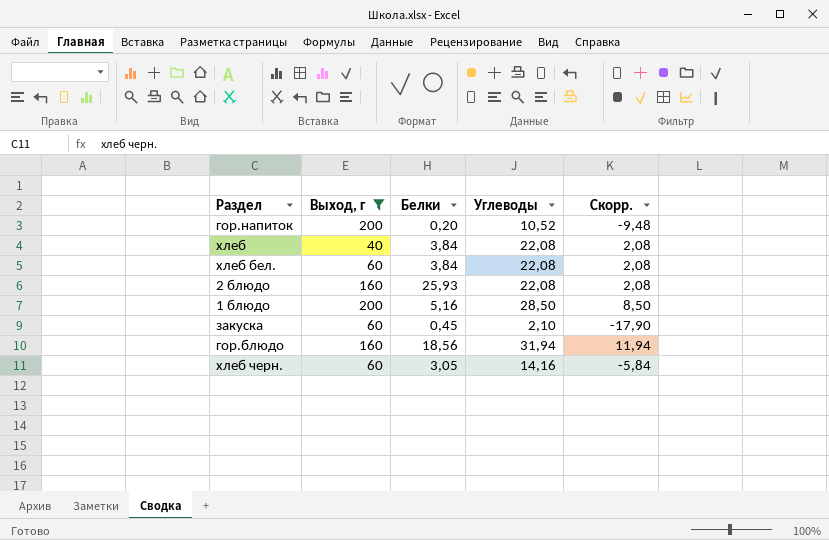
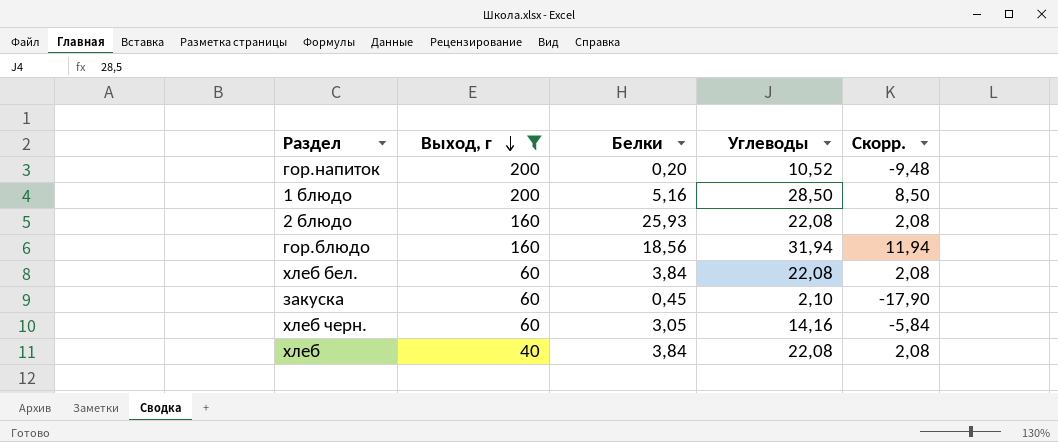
row order: none -> Выход, г descending

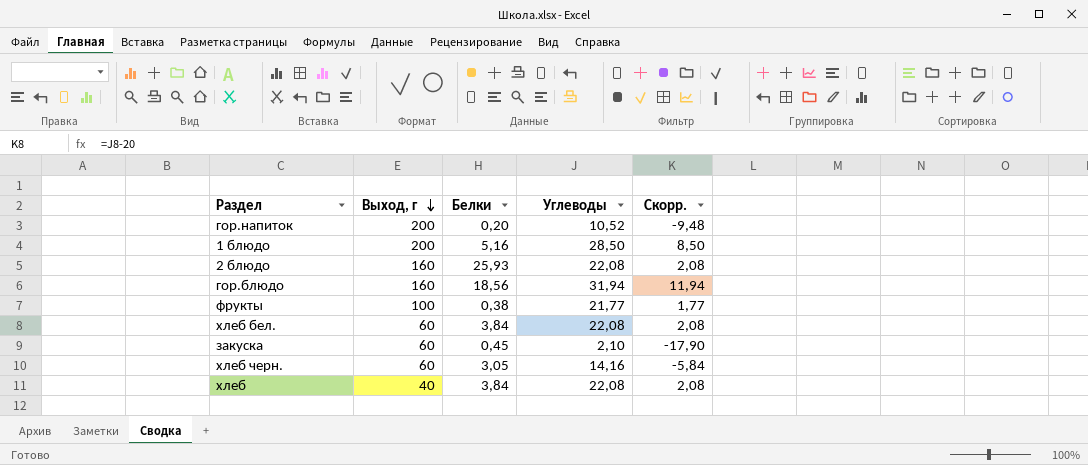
filter: Выход, г != 100 -> none

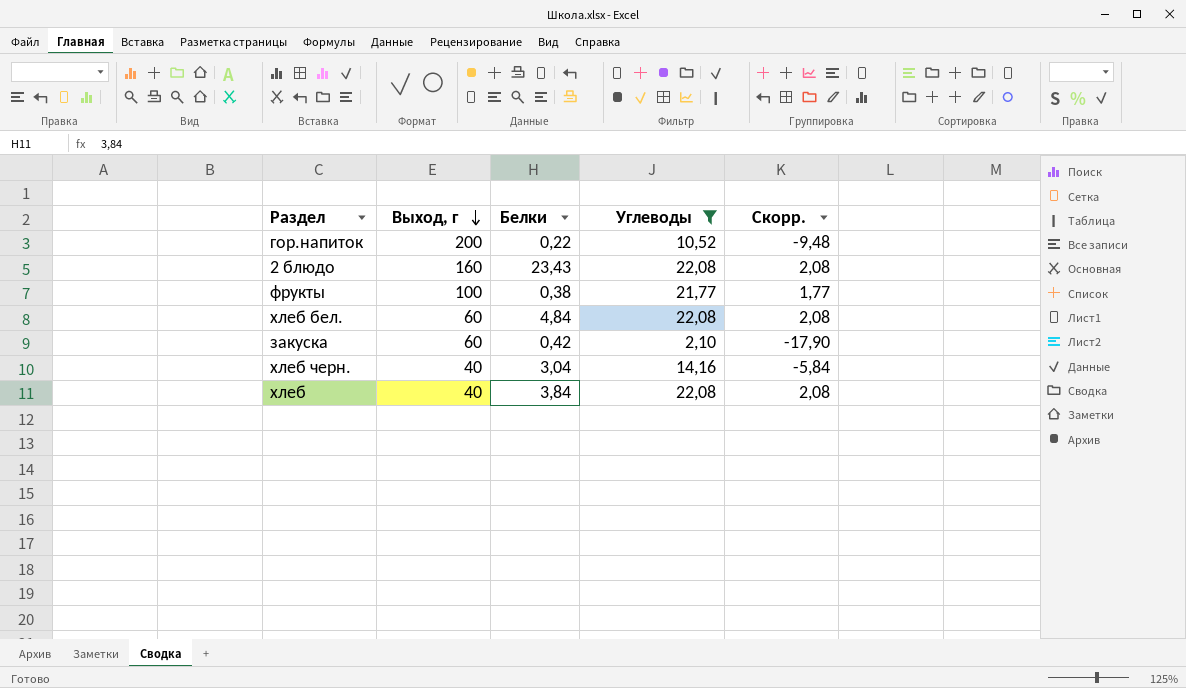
filter: none -> Углеводы <= 22,08
гор.напиток | Белки: 0,20 -> 0,22
2 блюдо | Белки: 25,93 -> 23,43
хлеб бел. | Белки: 3,84 -> 4,84
закуска | Белки: 0,45 -> 0,42
хлеб черн. | Выход, г: 60 -> 40
хлеб черн. | Белки: 3,05 -> 3,04

